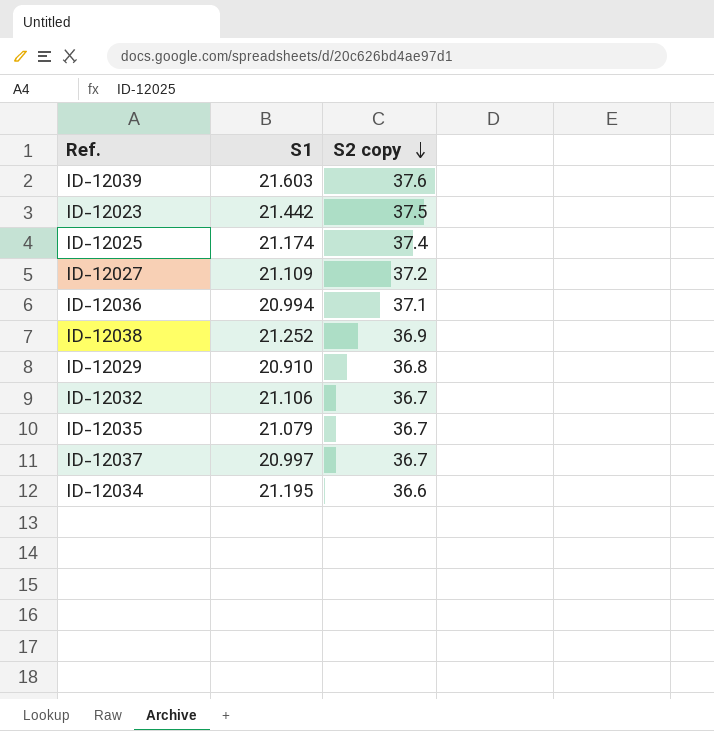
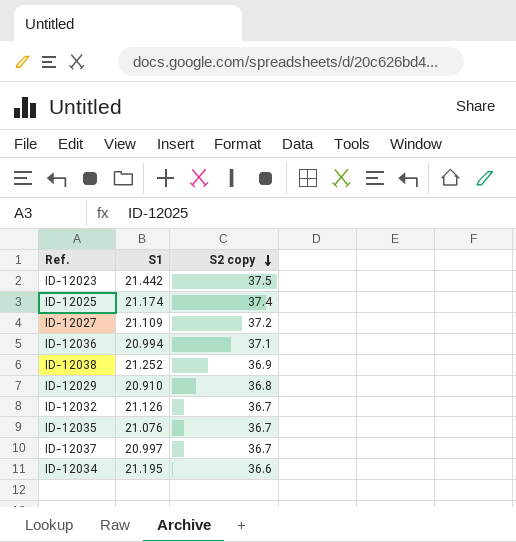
row ID-12039: 21.603 | 37.6 -> none
ID-12032 | S1: 21.106 -> 21.126
ID-12035 | S1: 21.079 -> 21.076

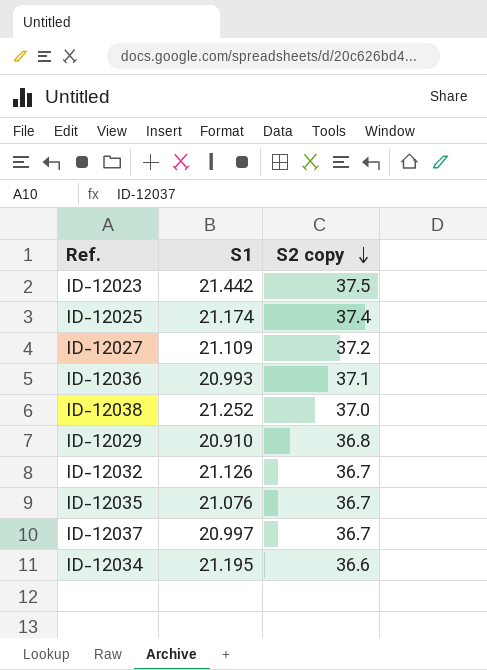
ID-12036 | S1: 20.994 -> 20.993
ID-12038 | S2 copy: 36.9 -> 37.0

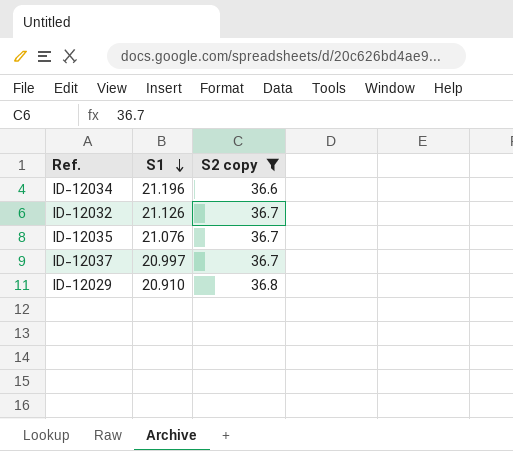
filter: none -> S2 copy <= 36.8
row order: S2 copy descending -> S1 descending
ID-12034 | S1: 21.195 -> 21.196

